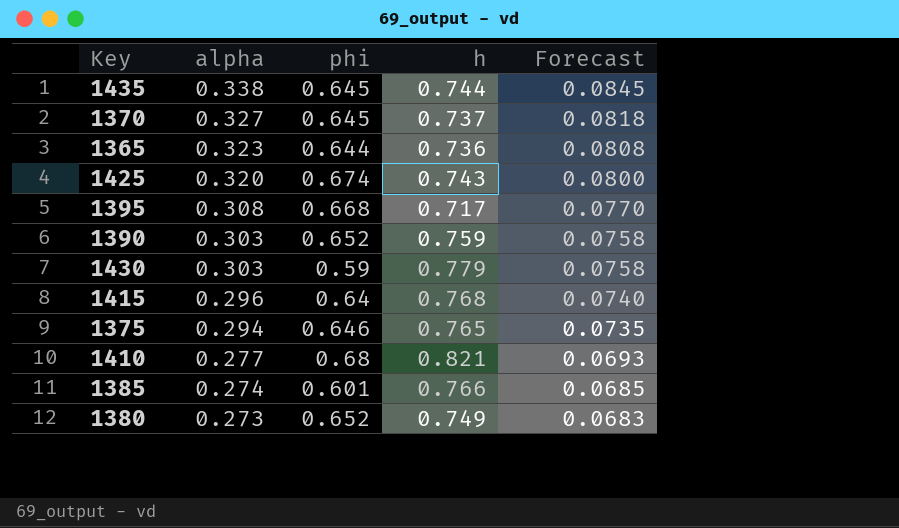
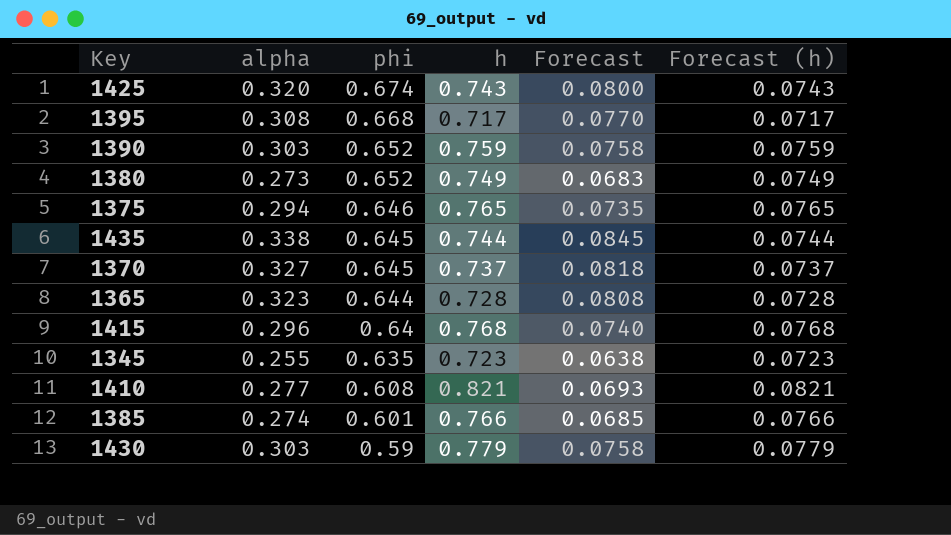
row order: alpha descending -> phi descending
column Forecast (h) | formula: none -> [h] * 0.1
1365 | h: 0.736 -> 0.728
row 1345: none -> 0.255 | 0.635 | 0.723 | 0.0638 | 0.0723
1410 | phi: 0.68 -> 0.608

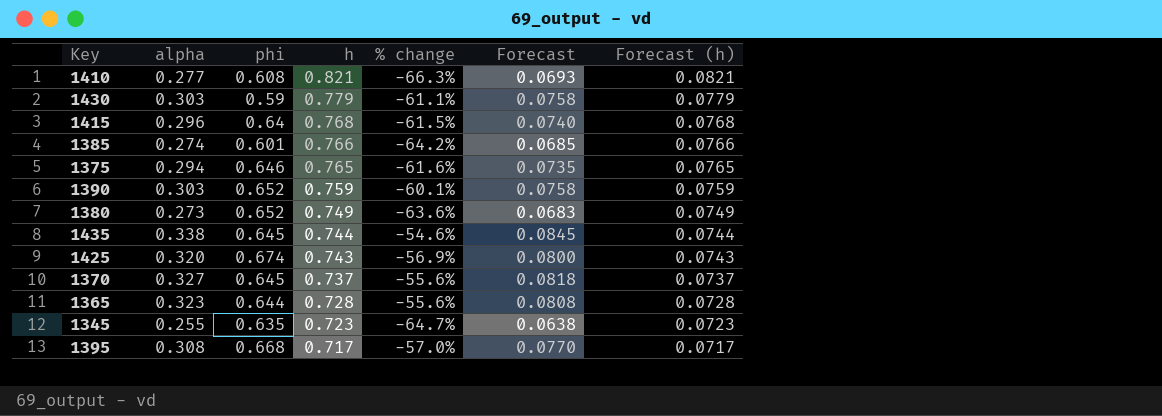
row order: phi descending -> h descending
column % change | formula: none -> ([alpha] - [h]) / [h]

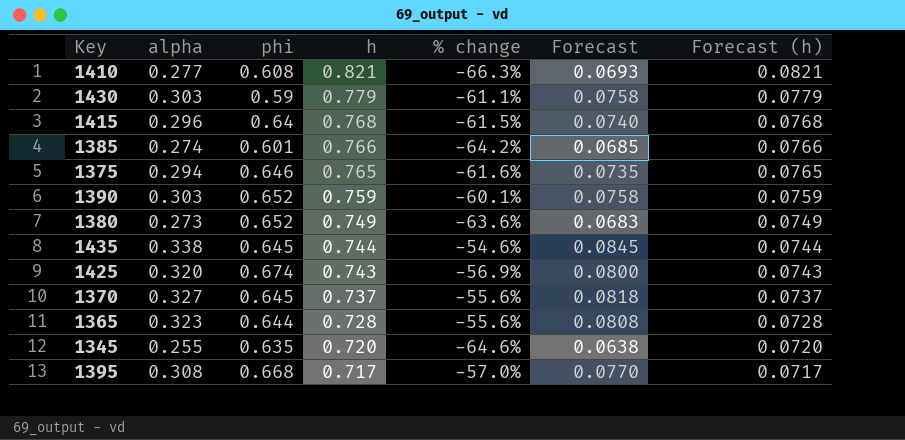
1345 | h: 0.723 -> 0.720
1345 | % change: -64.7% -> -64.6%
1345 | Forecast (h): 0.0723 -> 0.0720

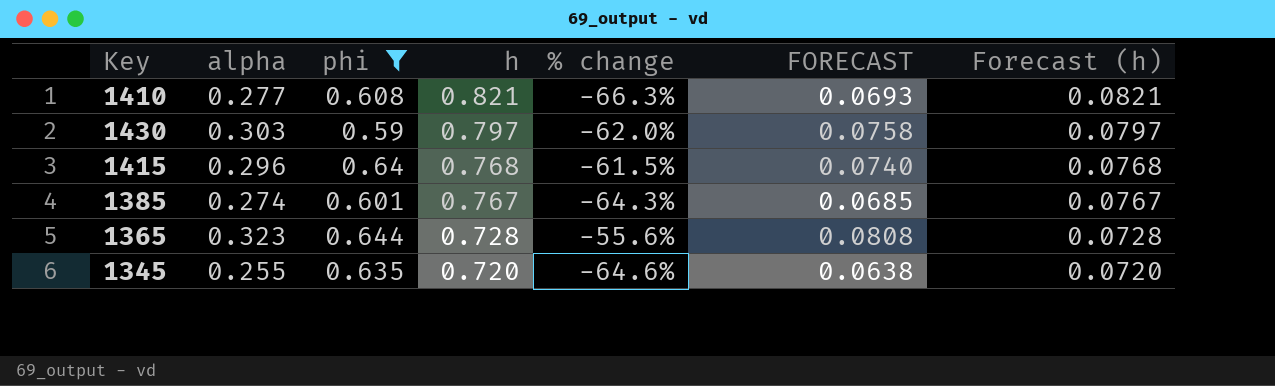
filter: none -> phi <= 0.644
column name: Forecast -> FORECAST
1430 | h: 0.779 -> 0.797
1430 | % change: -61.1% -> -62.0%
1430 | Forecast (h): 0.0779 -> 0.0797
1385 | h: 0.766 -> 0.767
1385 | % change: -64.2% -> -64.3%
1385 | Forecast (h): 0.0766 -> 0.0767

